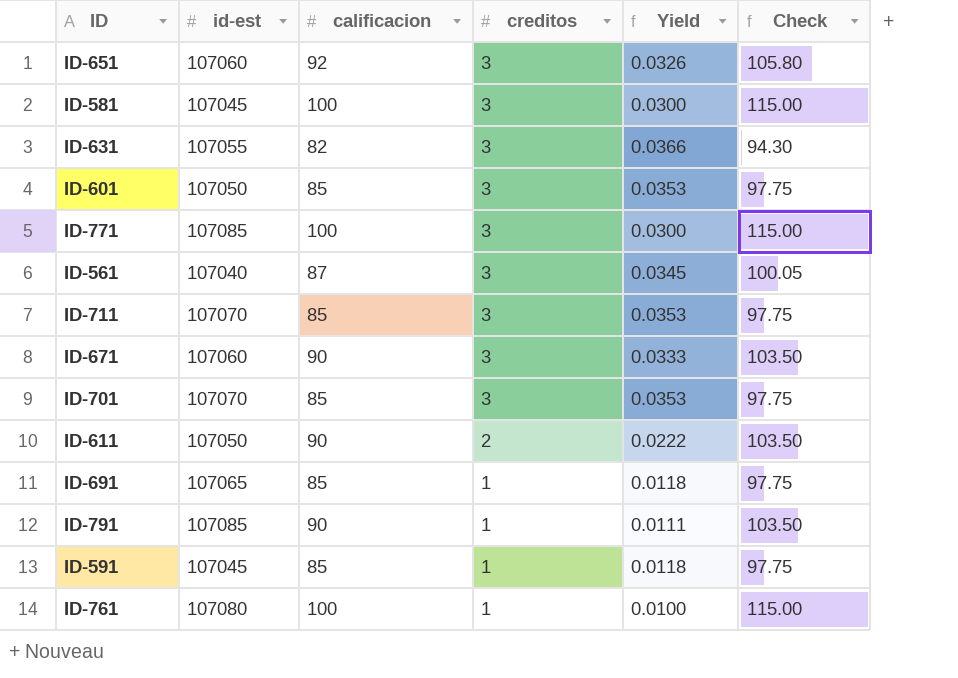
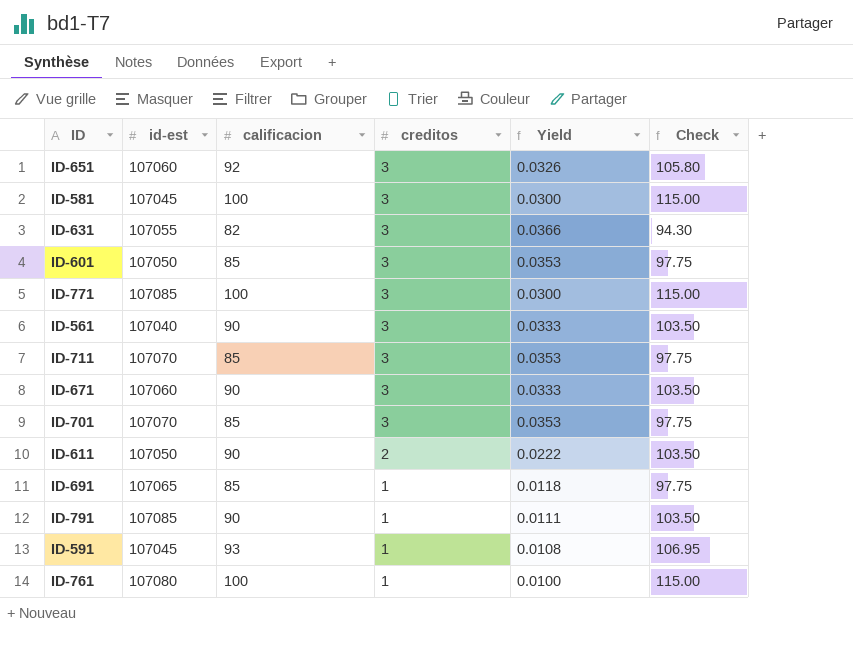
ID-561 | calificacion: 87 -> 90
ID-561 | Yield: 0.0345 -> 0.0333
ID-561 | Check: 100.05 -> 103.50
ID-591 | calificacion: 85 -> 93
ID-591 | Yield: 0.0118 -> 0.0108
ID-591 | Check: 97.75 -> 106.95

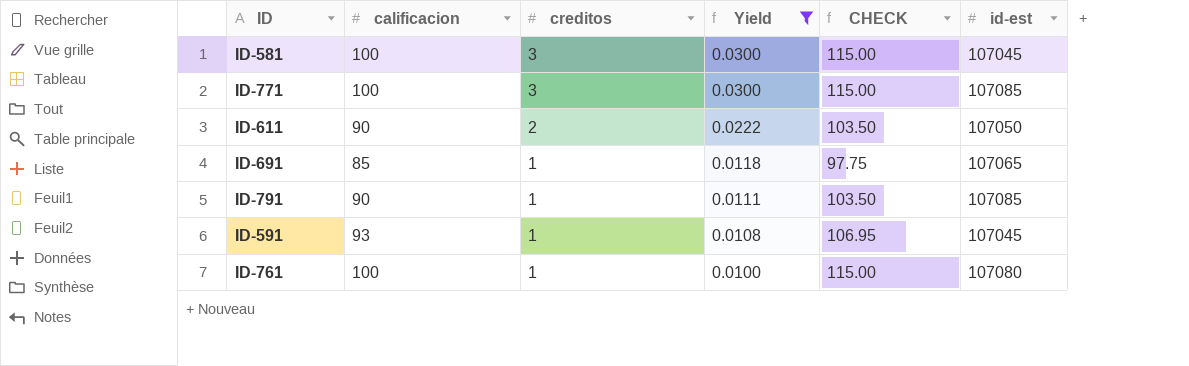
filter: none -> Yield <= 0.0300
column name: Check -> CHECK
column id-est | position: 2 -> 6

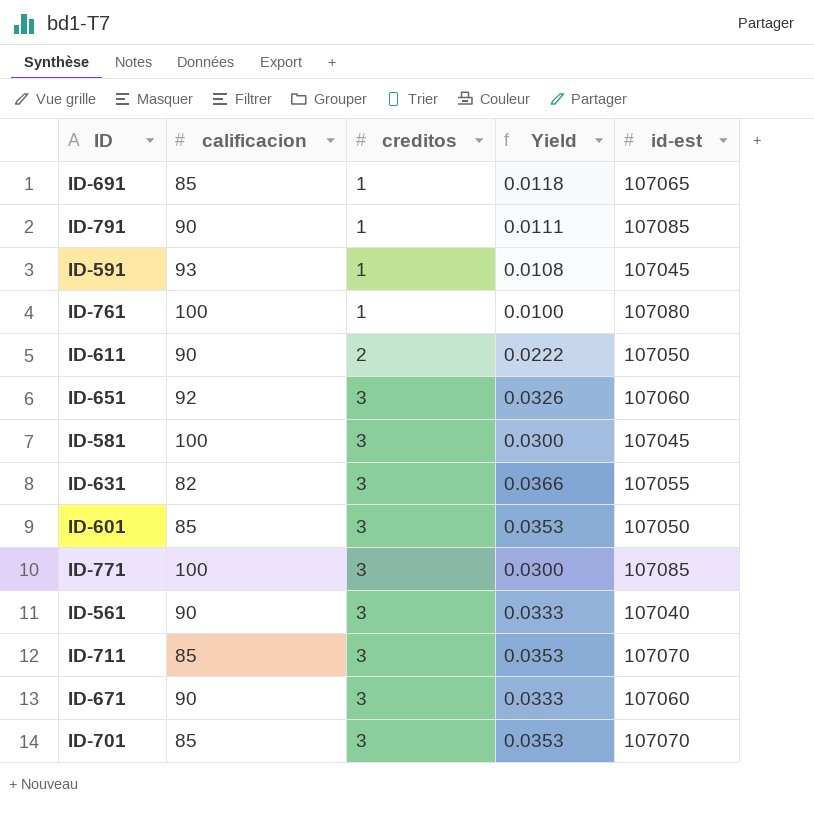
filter: Yield <= 0.0300 -> none
row order: creditos descending -> creditos ascending
column CHECK | formula: [calificacion] * 1.15 -> none

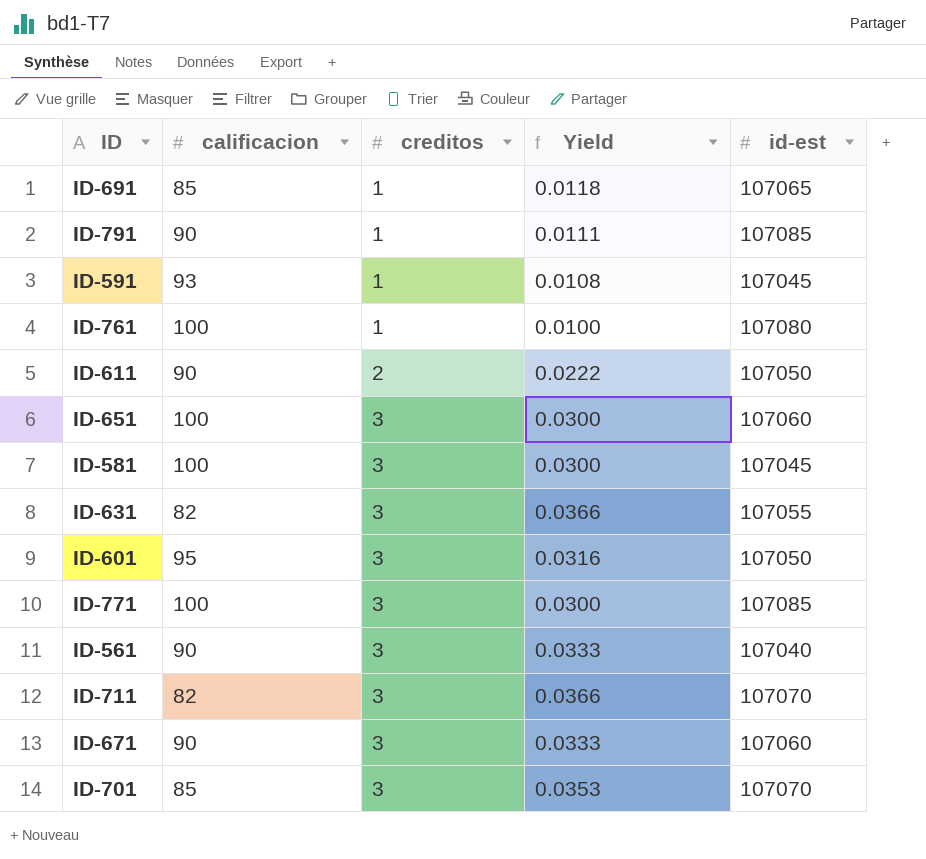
ID-651 | calificacion: 92 -> 100
ID-651 | Yield: 0.0326 -> 0.0300
ID-601 | calificacion: 85 -> 95
ID-601 | Yield: 0.0353 -> 0.0316
ID-711 | calificacion: 85 -> 82
ID-711 | Yield: 0.0353 -> 0.0366

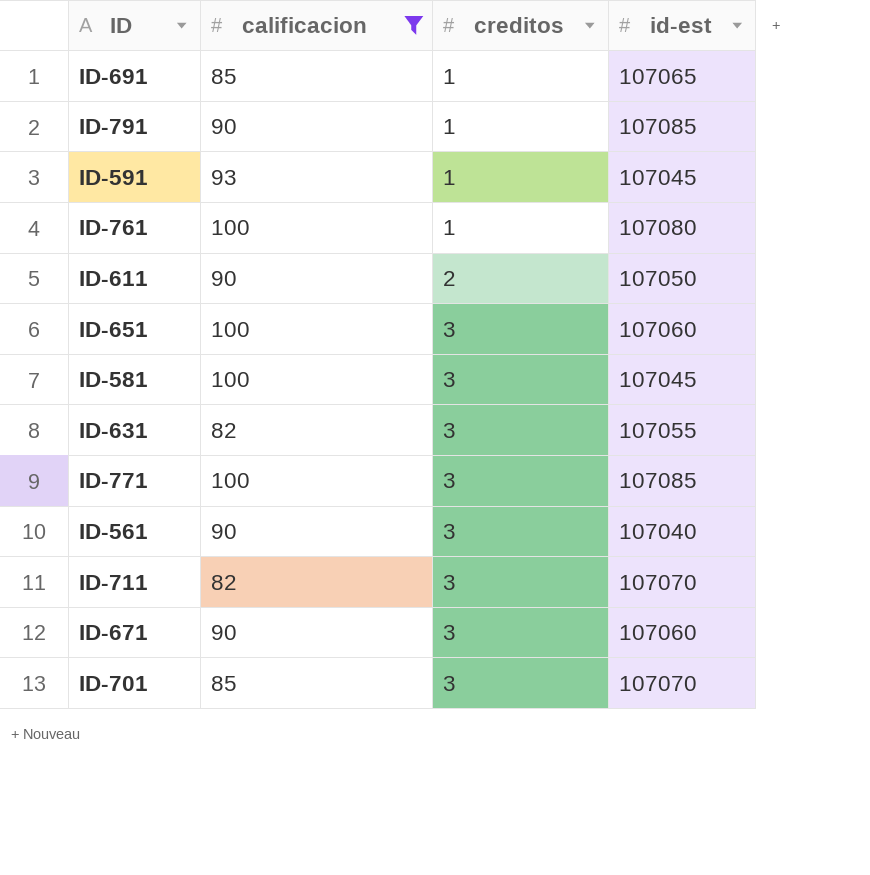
filter: none -> calificacion != 95
column Yield | formula: [creditos] / [calificacion] -> none

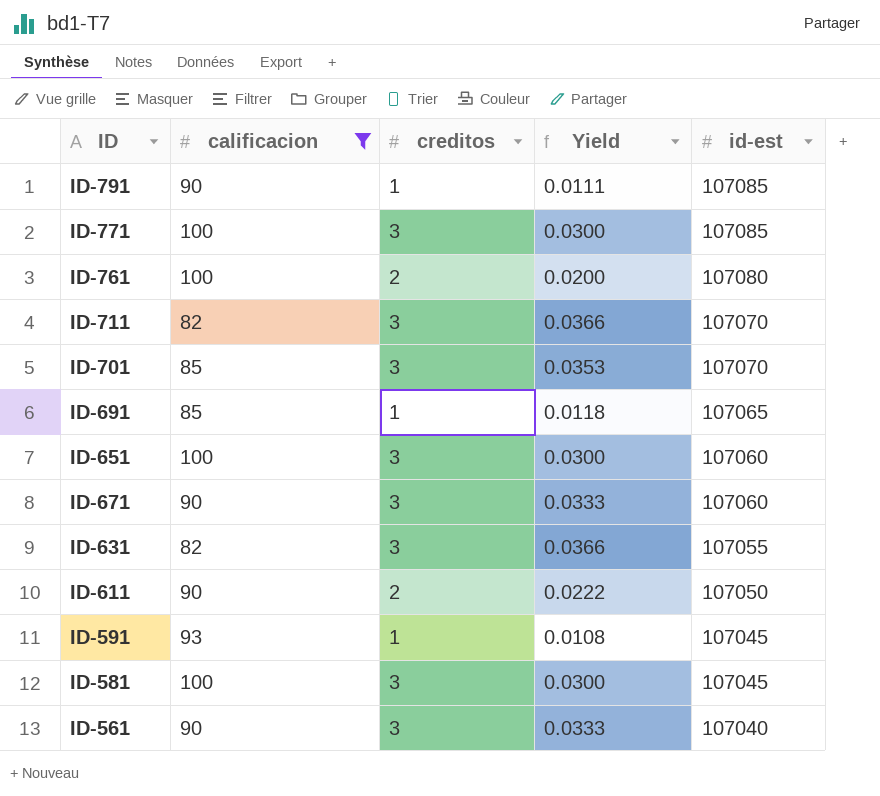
row order: creditos ascending -> id-est descending
column Yield | formula: none -> [creditos] / [calificacion]
ID-761 | creditos: 1 -> 2

